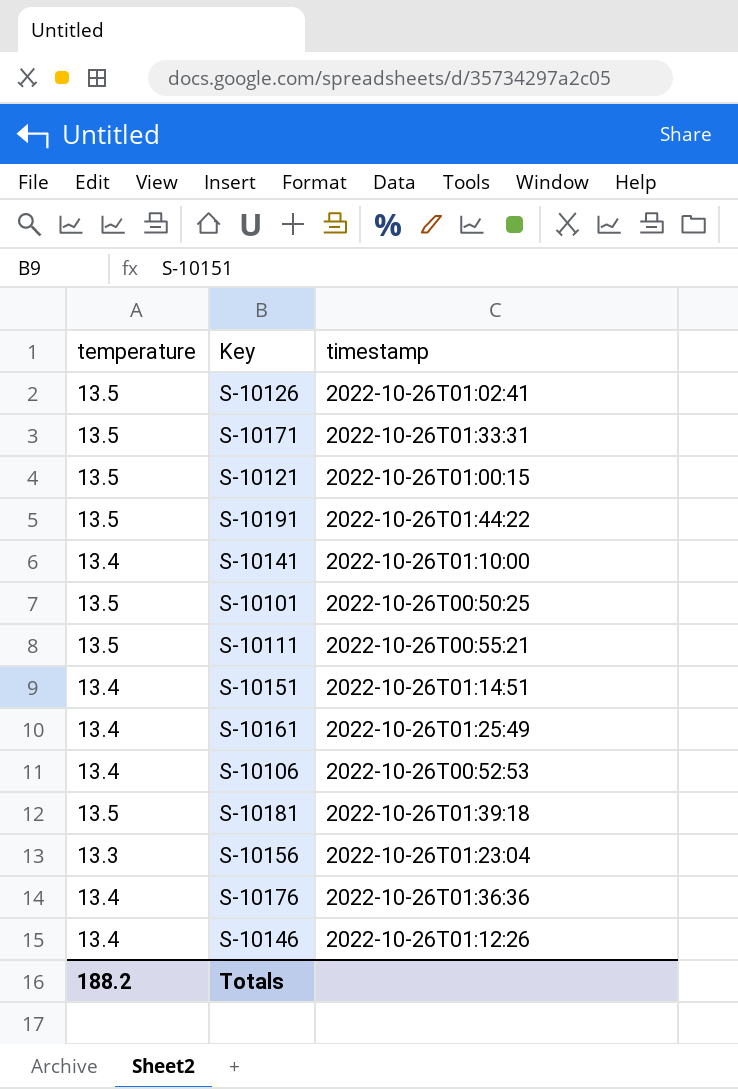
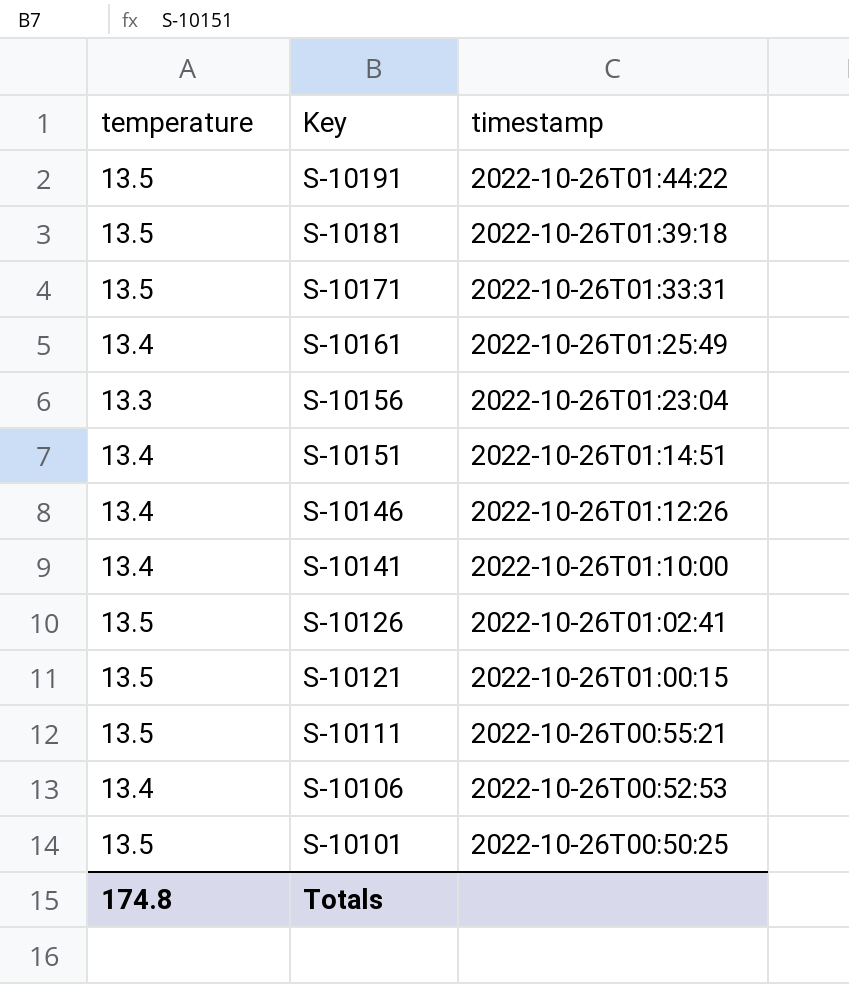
row order: none -> Key descending
row S-10176: 13.4 | 2022-10-26T01:36:36 -> none
Totals | temperature: 188.2 -> 174.8

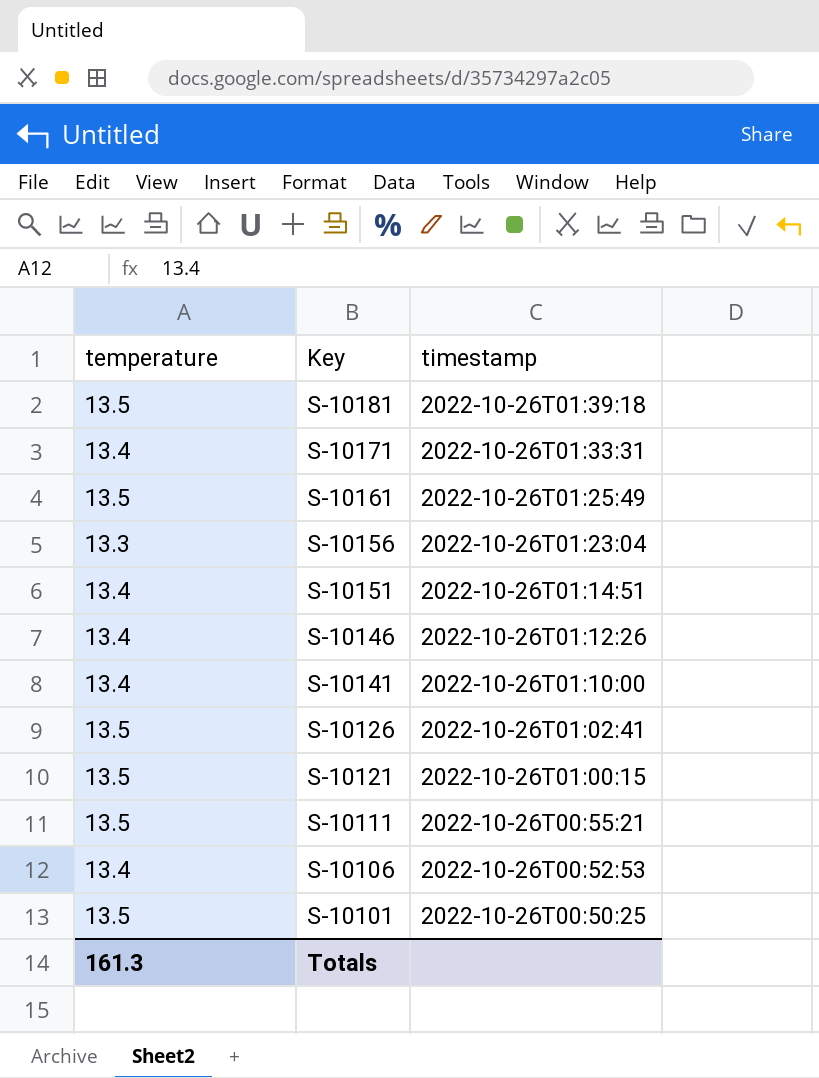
row S-10191: 13.5 | 2022-10-26T01:44:22 -> none
S-10171 | temperature: 13.5 -> 13.4
S-10161 | temperature: 13.4 -> 13.5
Totals | temperature: 174.8 -> 161.3

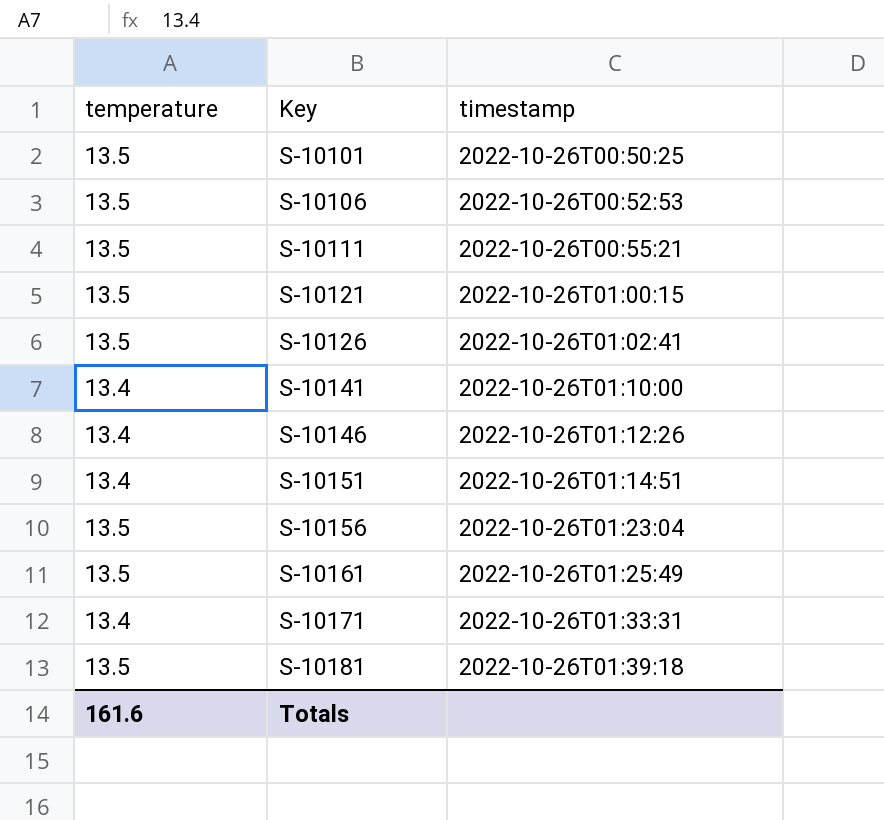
row order: Key descending -> Key ascending
S-10106 | temperature: 13.4 -> 13.5
S-10156 | temperature: 13.3 -> 13.5
Totals | temperature: 161.3 -> 161.6

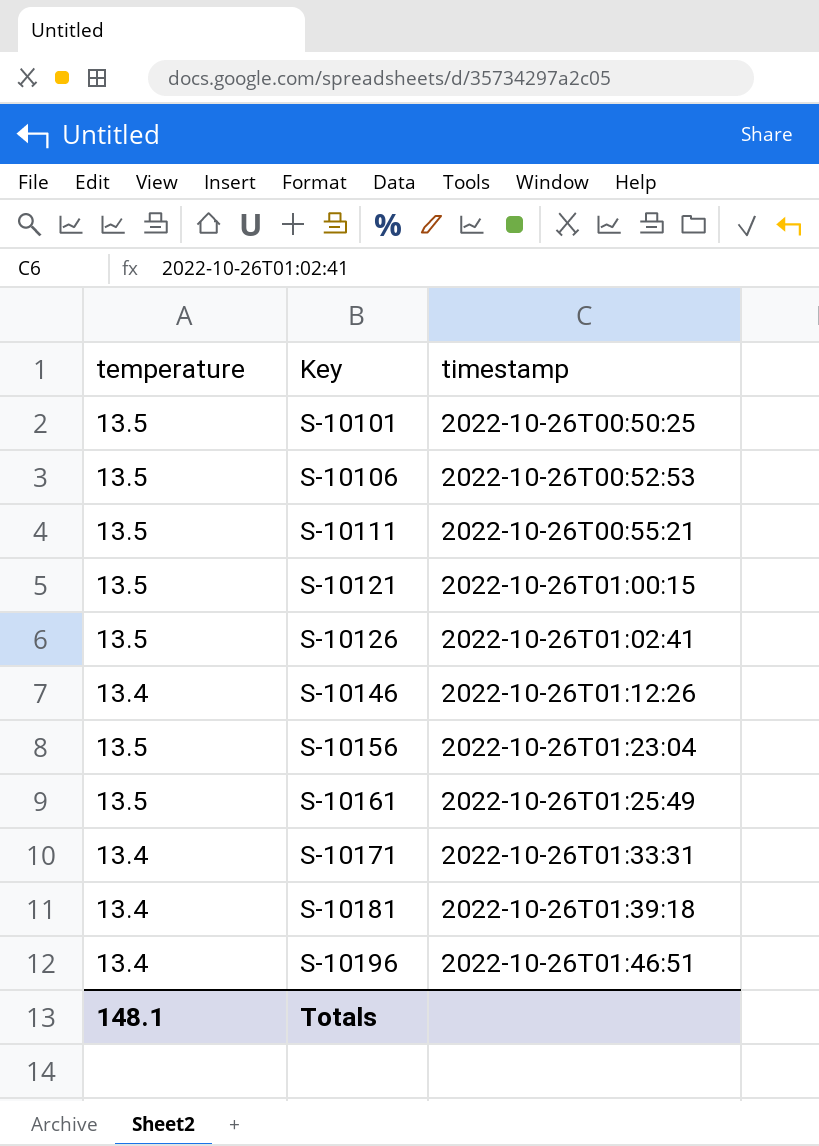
row S-10141: 13.4 | 2022-10-26T01:10:00 -> none
row S-10151: 13.4 | 2022-10-26T01:14:51 -> none
S-10181 | temperature: 13.5 -> 13.4
row S-10196: none -> 13.4 | 2022-10-26T01:46:51
Totals | temperature: 161.6 -> 148.1

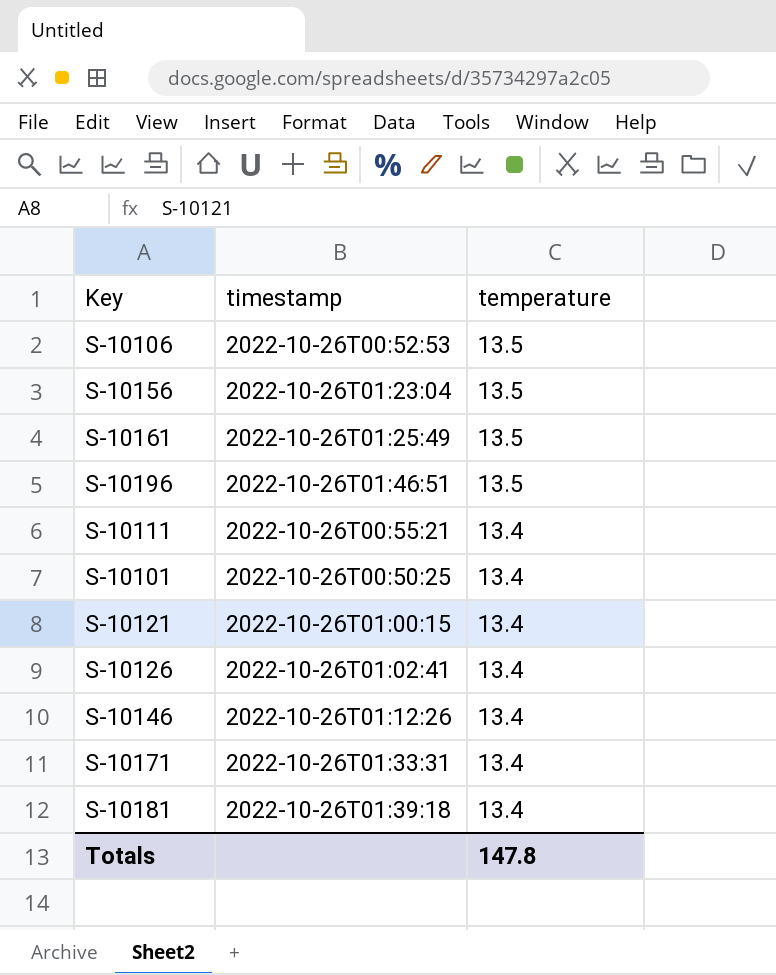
row order: Key ascending -> temperature descending
column temperature | position: 1 -> 3
S-10196 | temperature: 13.4 -> 13.5
S-10111 | temperature: 13.5 -> 13.4
S-10101 | temperature: 13.5 -> 13.4
S-10121 | temperature: 13.5 -> 13.4
S-10126 | temperature: 13.5 -> 13.4
Totals | temperature: 148.1 -> 147.8

